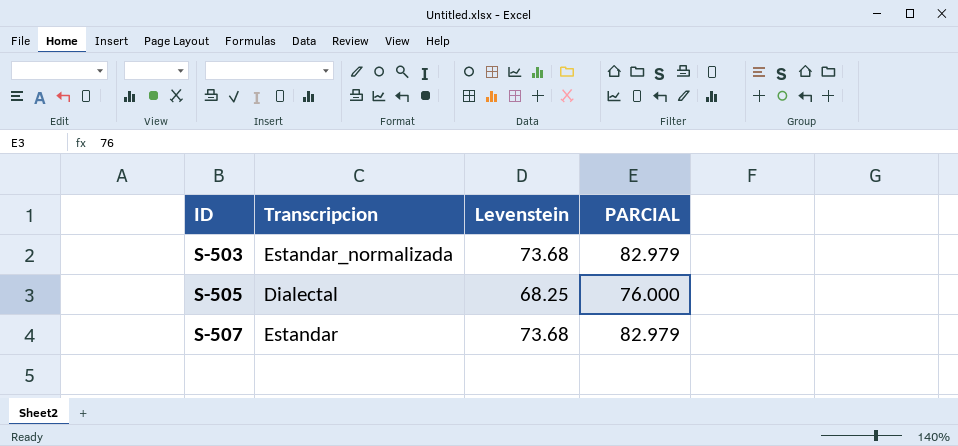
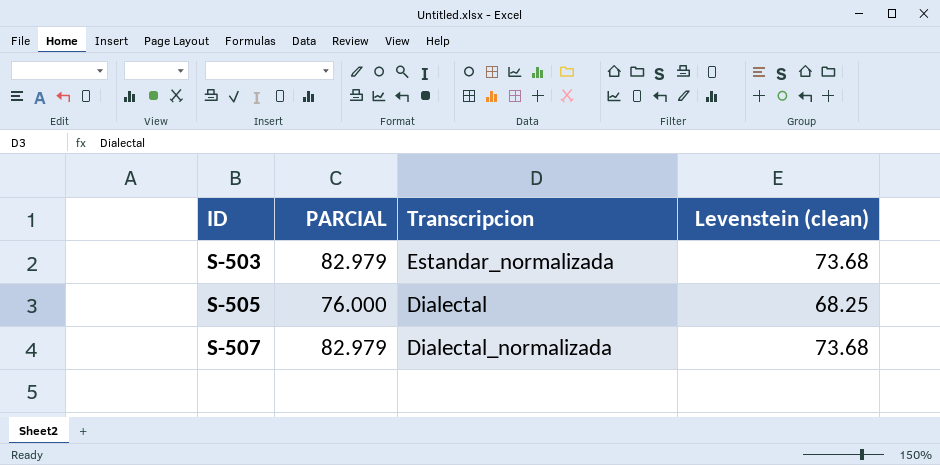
column PARCIAL | position: 4 -> 2
column name: Levenstein -> Levenstein (clean)
S-507 | Transcripcion: Estandar -> Dialectal_normalizada

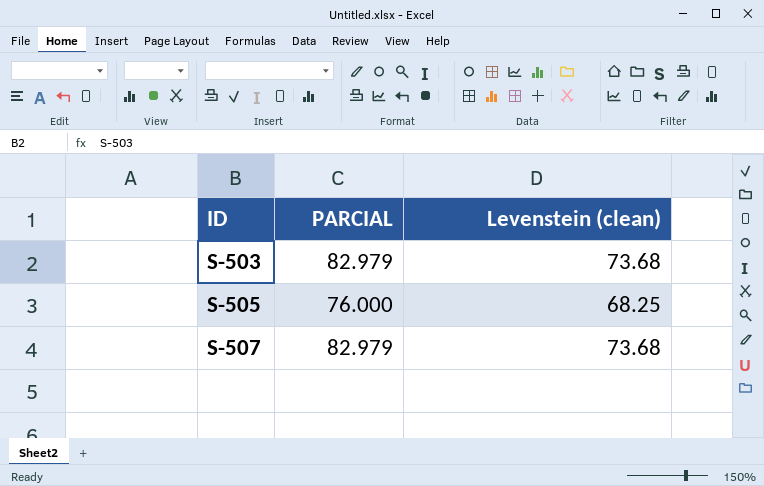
column Transcripcion | position: 3 -> none

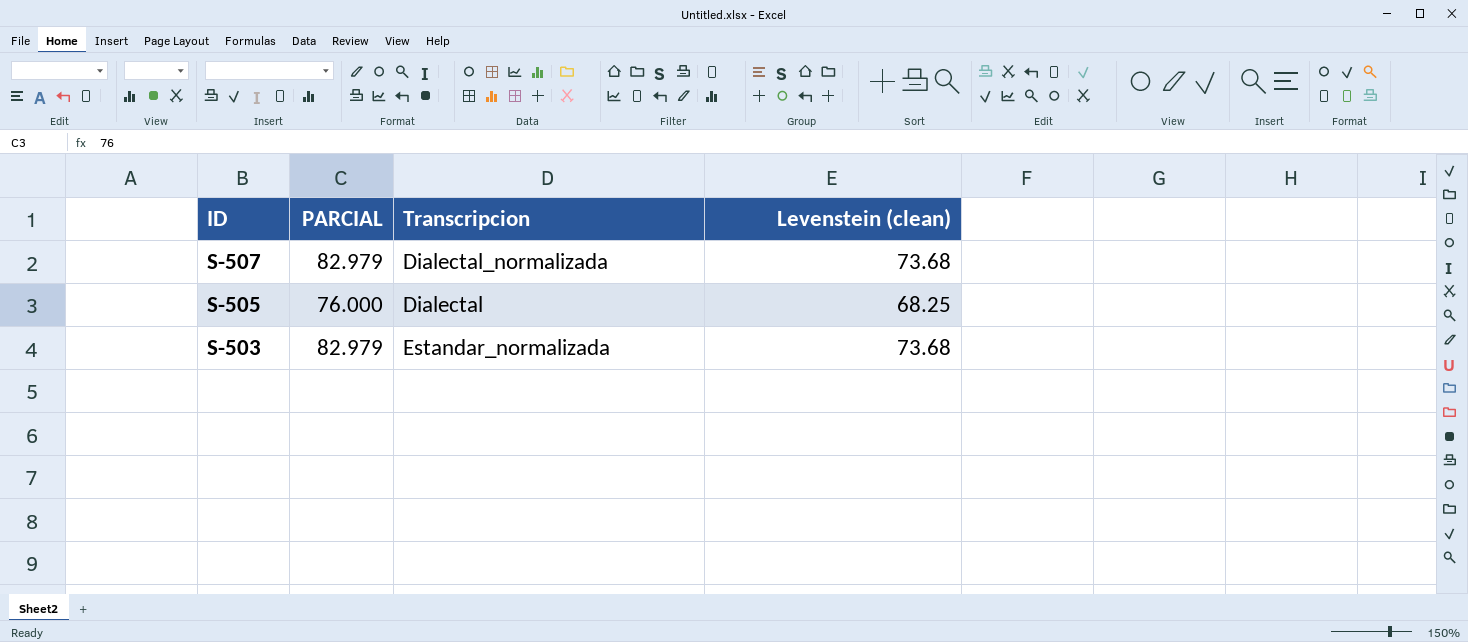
row order: ID ascending -> ID descending
column Transcripcion | position: none -> 3

